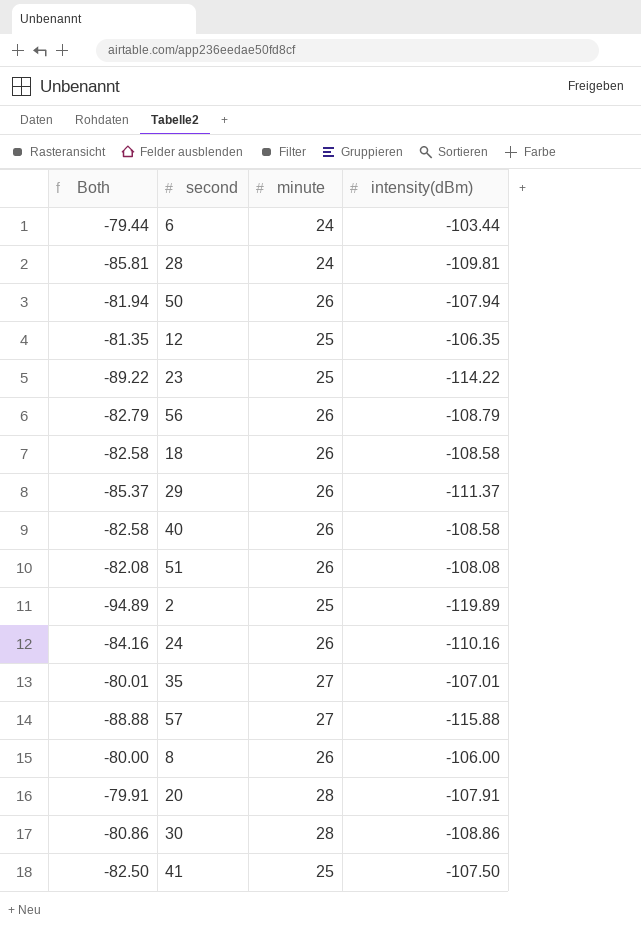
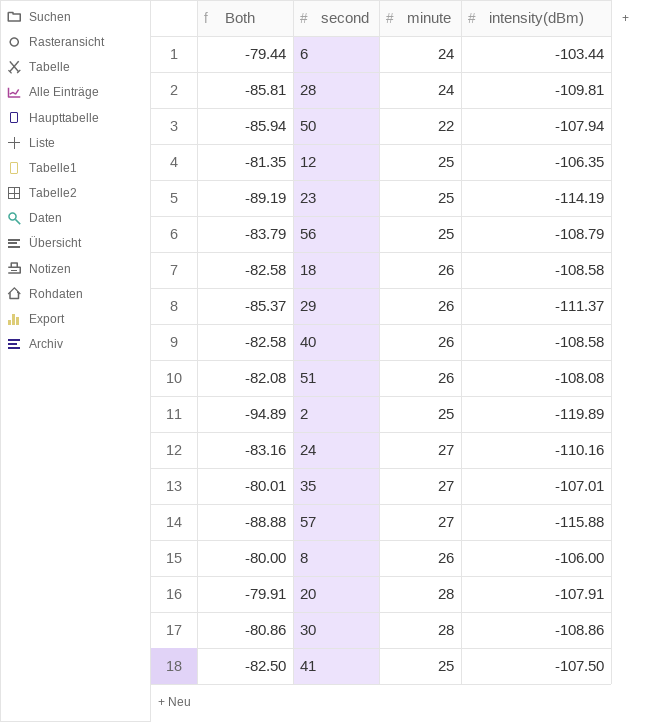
50 | Both: -81.94 -> -85.94
50 | minute: 26 -> 22
23 | Both: -89.22 -> -89.19
23 | intensity(dBm): -114.22 -> -114.19
56 | Both: -82.79 -> -83.79
56 | minute: 26 -> 25
24 | Both: -84.16 -> -83.16
24 | minute: 26 -> 27

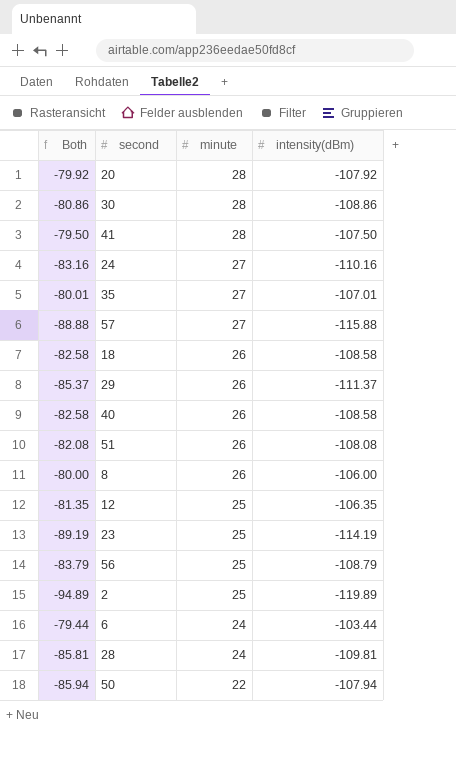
row order: none -> minute descending
20 | Both: -79.91 -> -79.92
20 | intensity(dBm): -107.91 -> -107.92
41 | Both: -82.50 -> -79.50
41 | minute: 25 -> 28

